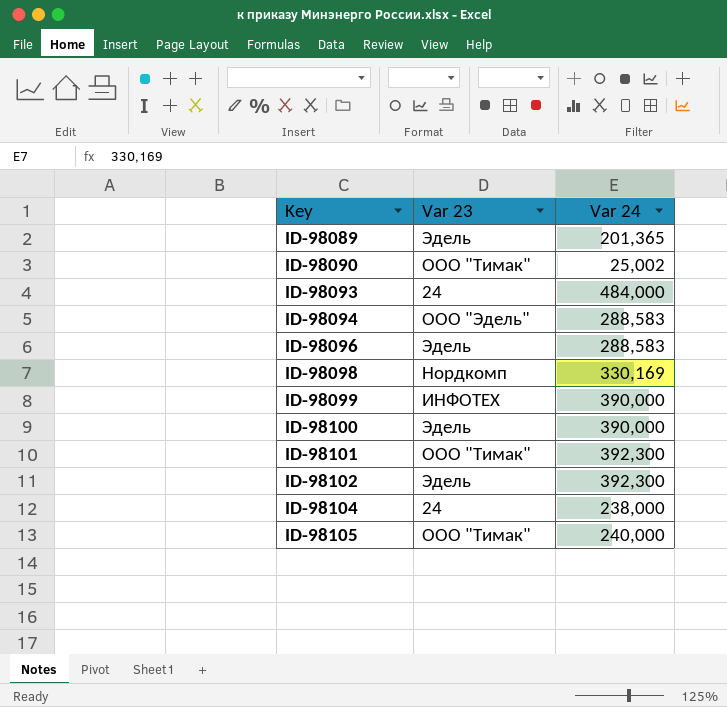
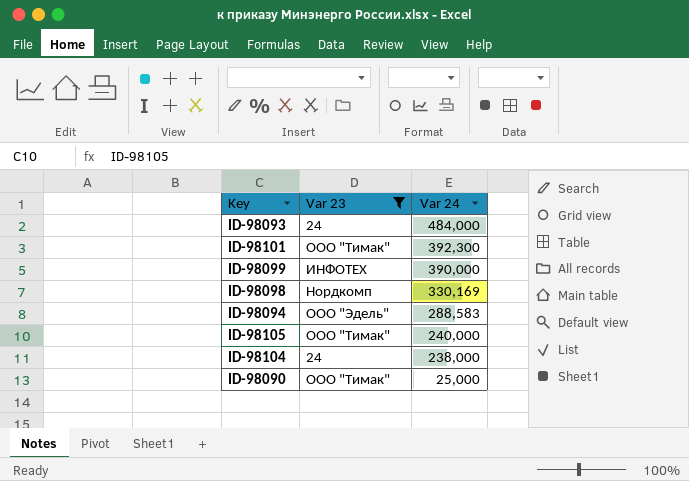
filter: none -> Var 23 != Эдель
row order: Key ascending -> Var 24 descending
ID-98090 | Var 24: 25,002 -> 25,000

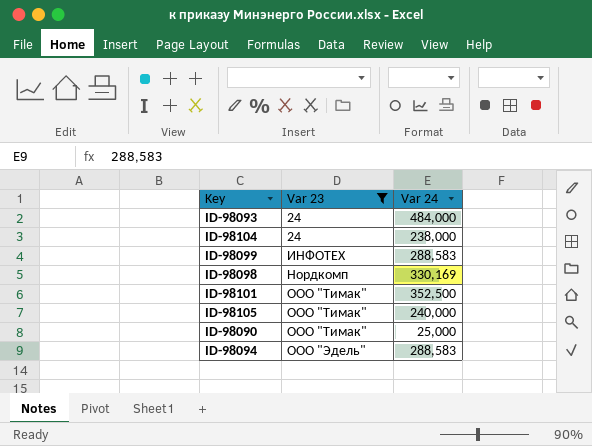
row order: Var 24 descending -> Var 23 ascending
ID-98099 | Var 24: 390,000 -> 288,583
ID-98101 | Var 24: 392,300 -> 352,500

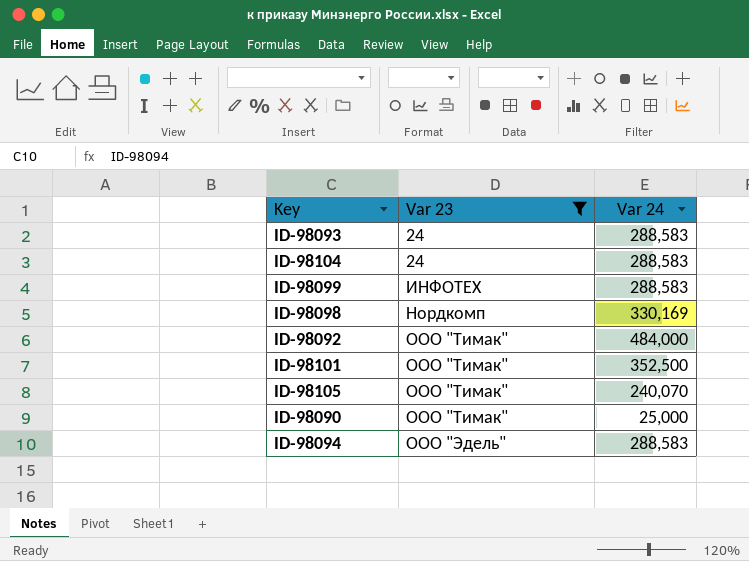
ID-98093 | Var 24: 484,000 -> 288,583
ID-98104 | Var 24: 238,000 -> 288,583
row ID-98092: none -> ООО "Тимак" | 484,000
ID-98105 | Var 24: 240,000 -> 240,070

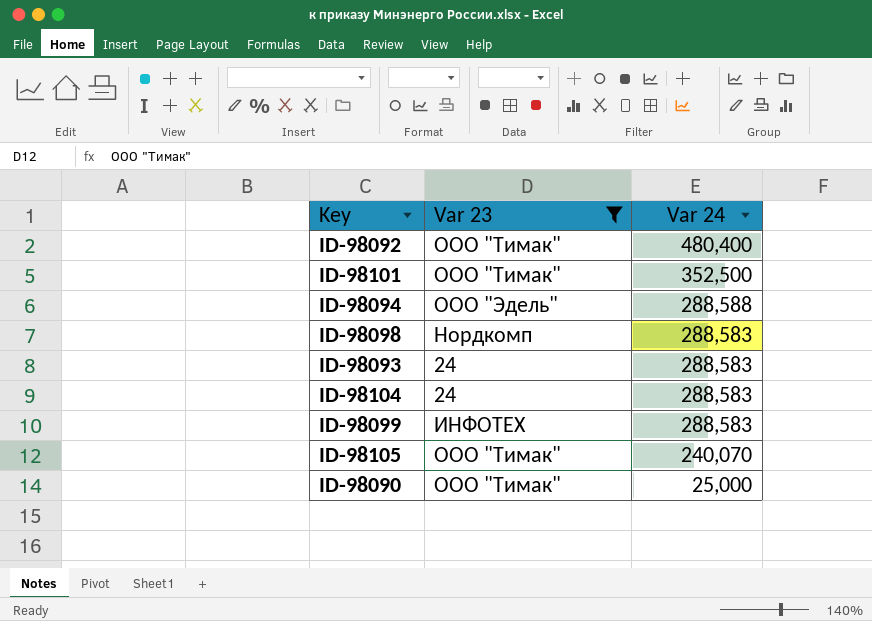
row order: Var 23 ascending -> Var 24 descending
ID-98092 | Var 24: 484,000 -> 480,400
ID-98094 | Var 24: 288,583 -> 288,588
ID-98098 | Var 24: 330,169 -> 288,583

